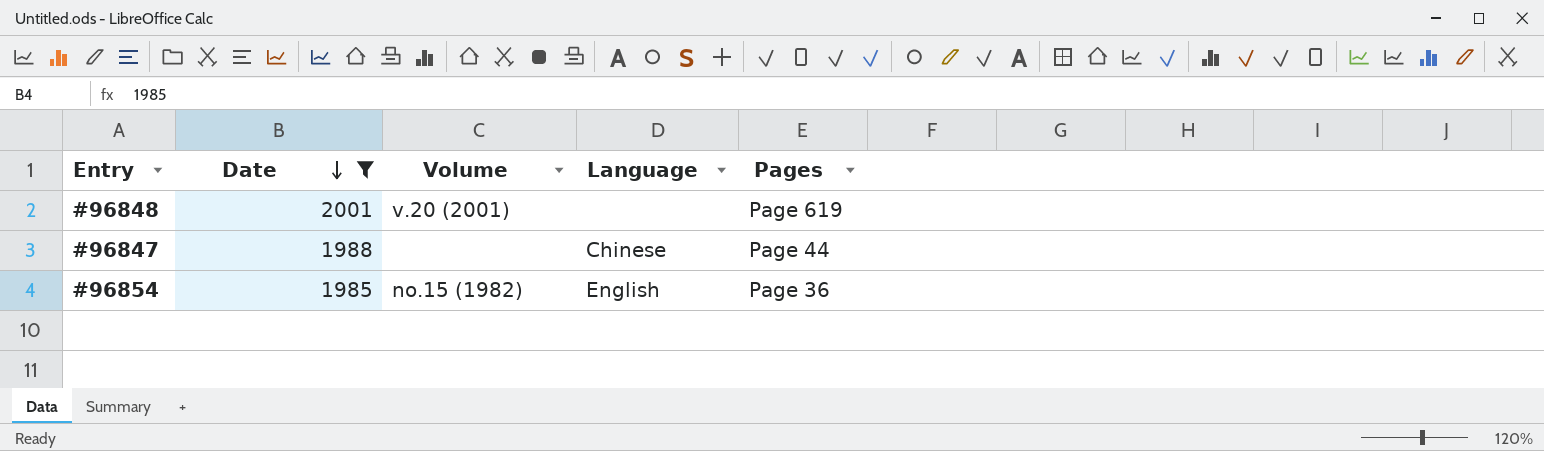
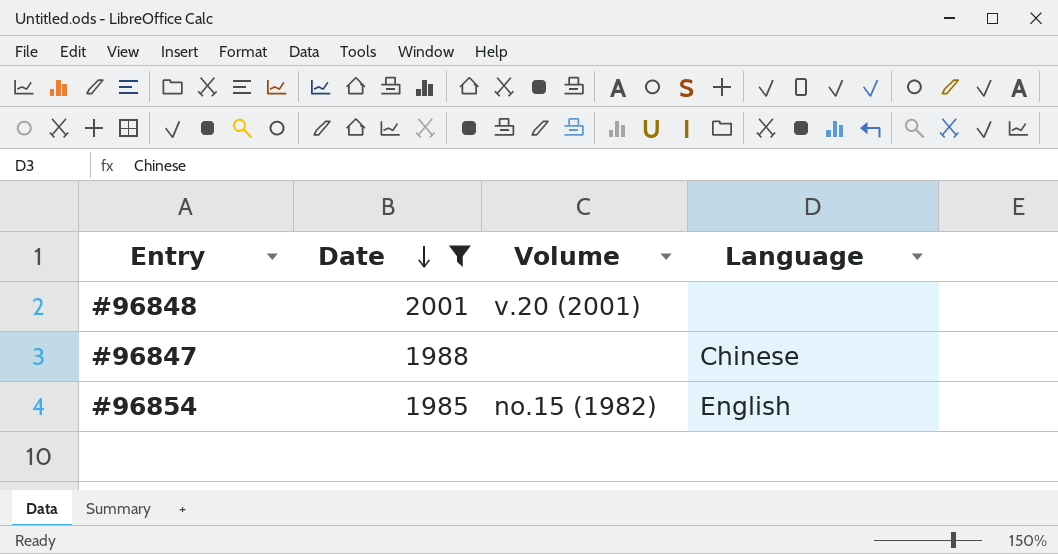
column Pages | position: 5 -> none

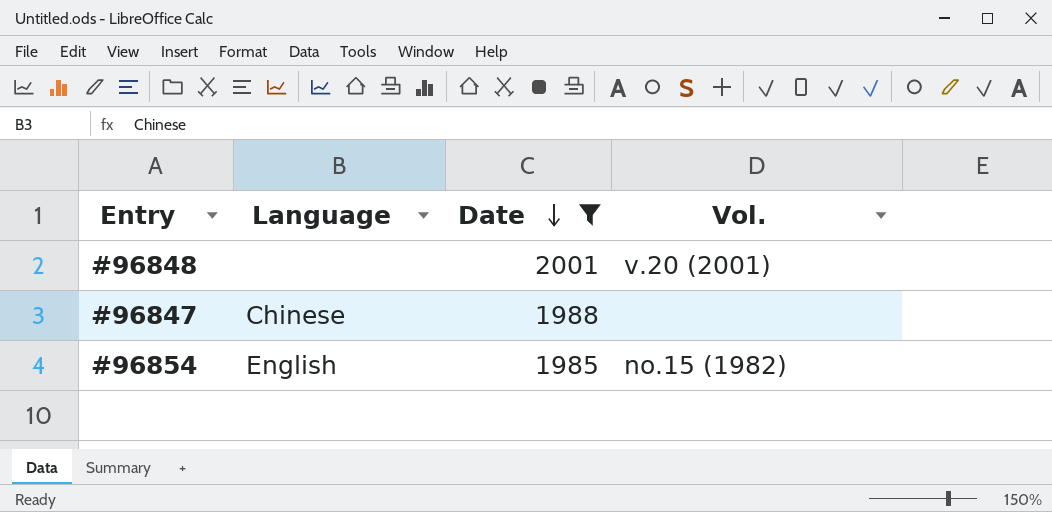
column Language | position: 4 -> 2
column name: Volume -> Vol.

